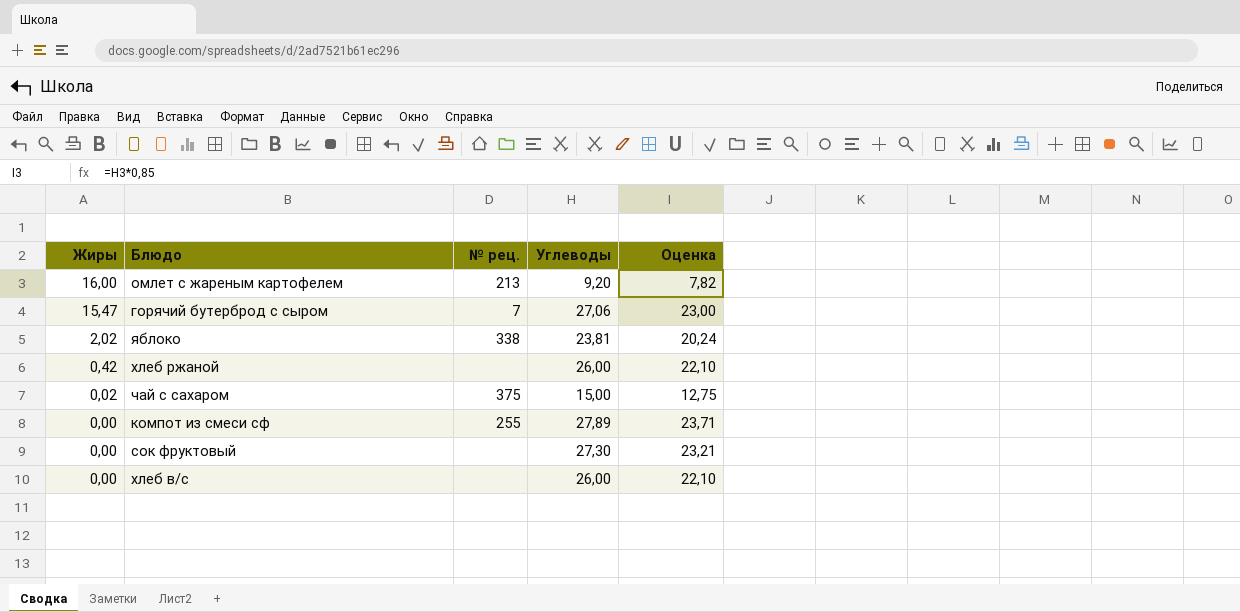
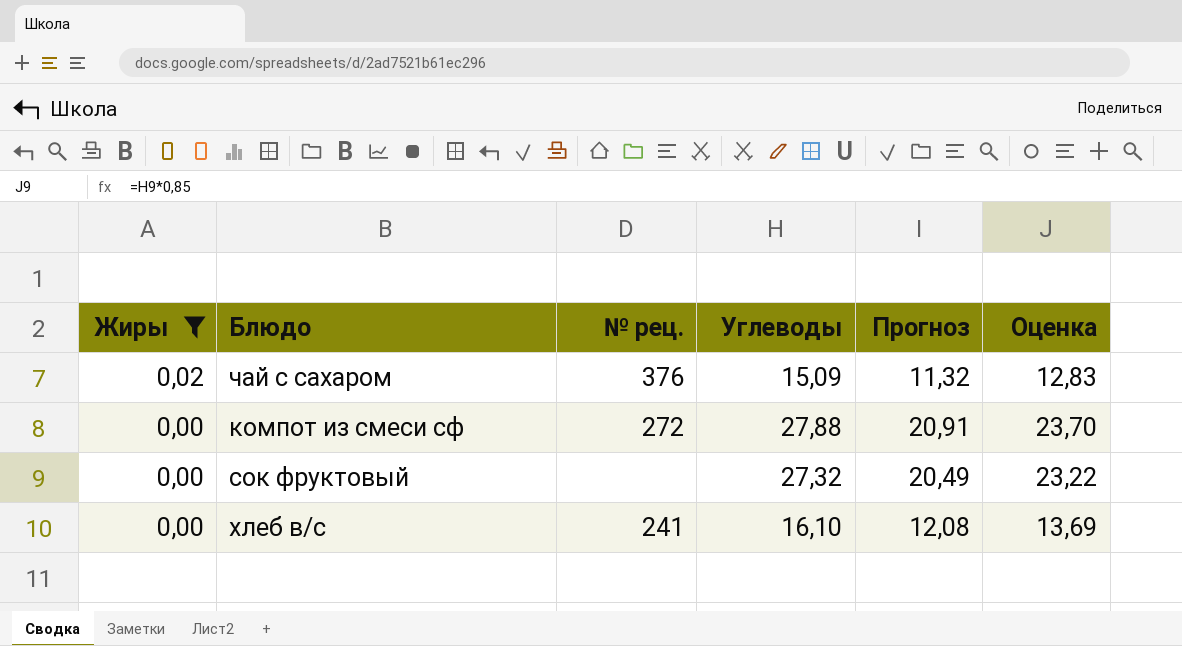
filter: none -> Жиры <= 0,02
column Прогноз | formula: none -> [Углеводы] * 0,75
чай с сахаром | № рец.: 375 -> 376
чай с сахаром | Углеводы: 15,00 -> 15,09
чай с сахаром | Оценка: 12,75 -> 12,83
компот из смеси сф | № рец.: 255 -> 272
компот из смеси сф | Углеводы: 27,89 -> 27,88
компот из смеси сф | Оценка: 23,71 -> 23,70
сок фруктовый | Углеводы: 27,30 -> 27,32
сок фруктовый | Оценка: 23,21 -> 23,22
хлеб в/с | № рец.: none -> 241
хлеб в/с | Углеводы: 26,00 -> 16,10
хлеб в/с | Оценка: 22,10 -> 13,69

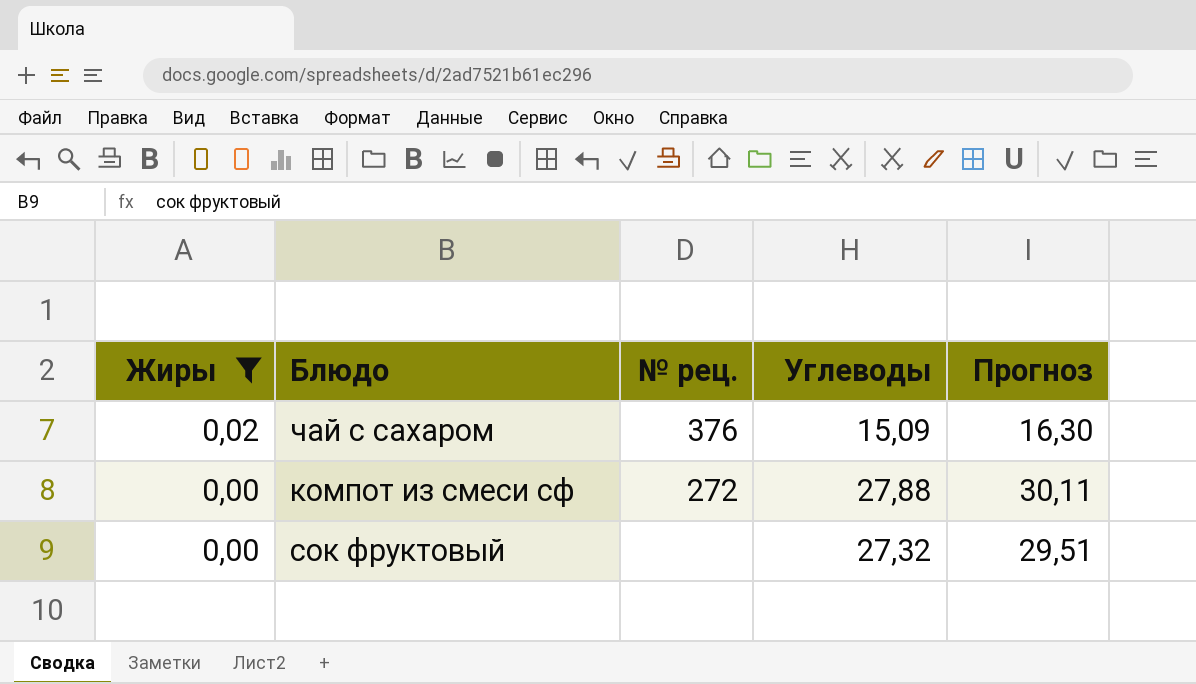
column Оценка | formula: [Углеводы] * 0,85 -> none
column Прогноз | formula: [Углеводы] * 0,75 -> [Углеводы] * 1,08
row хлеб в/с: 0,00 | 241 | 16,10 | 12,08 | 13,69 -> none

